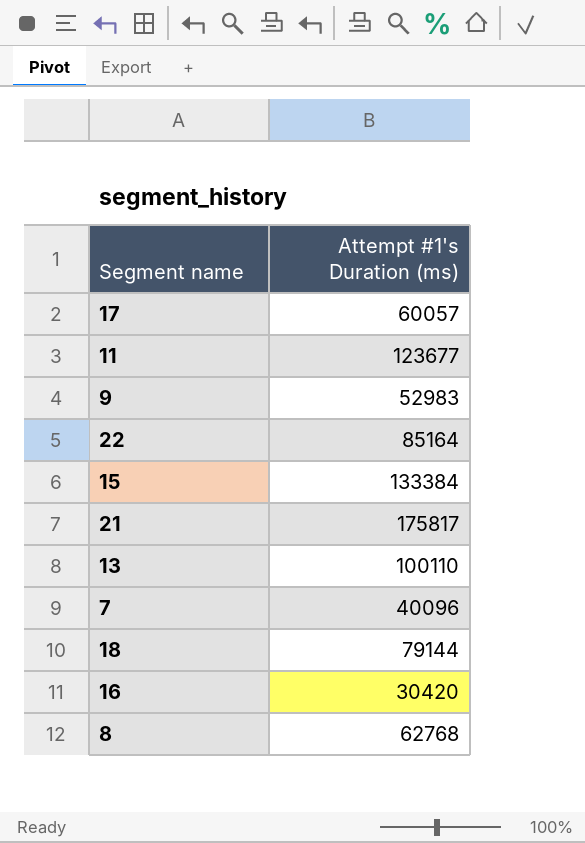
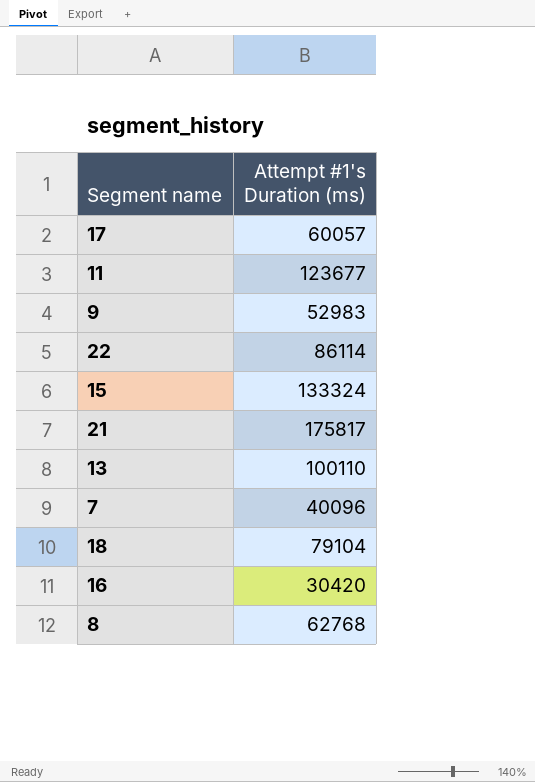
22 | Attempt #1's Duration (ms): 85164 -> 86114
15 | Attempt #1's Duration (ms): 133384 -> 133324
18 | Attempt #1's Duration (ms): 79144 -> 79104

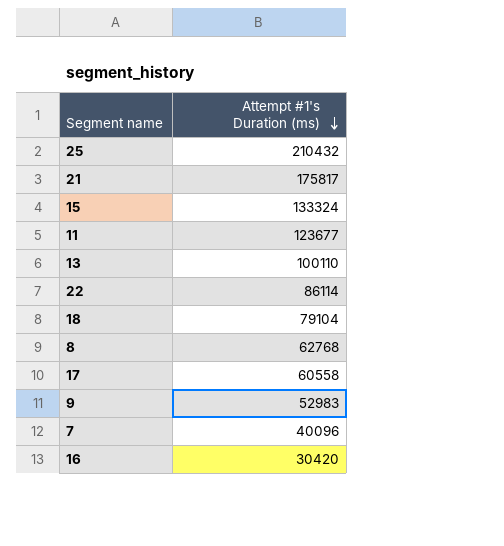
row order: none -> Attempt #1's Duration (ms) descending
row 25: none -> 210432
17 | Attempt #1's Duration (ms): 60057 -> 60558

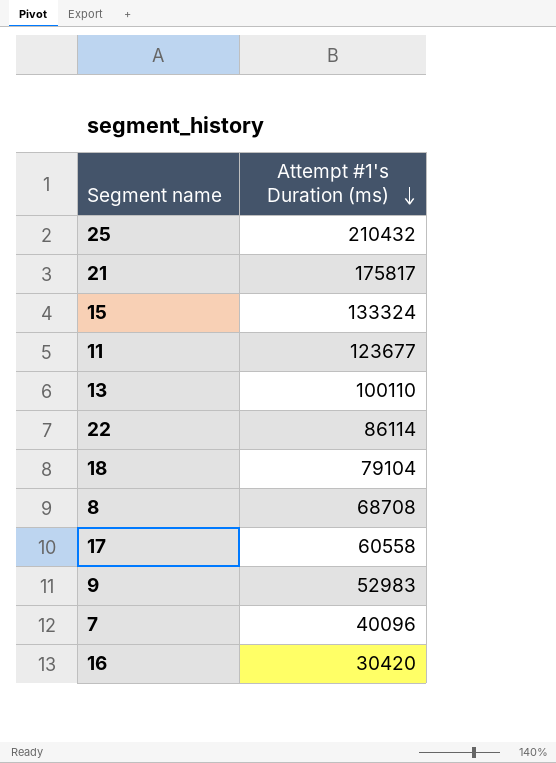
8 | Attempt #1's Duration (ms): 62768 -> 68708

